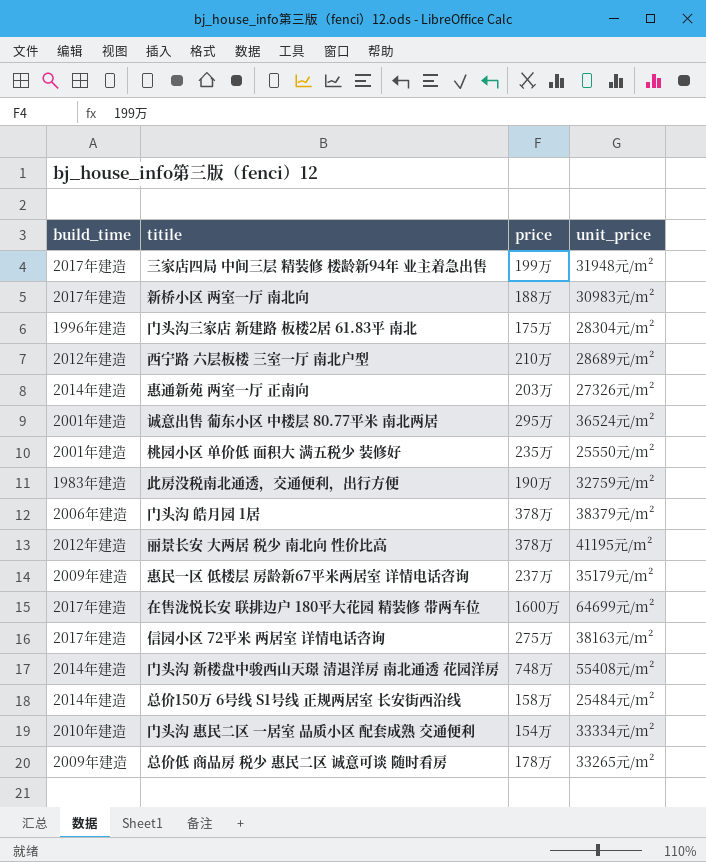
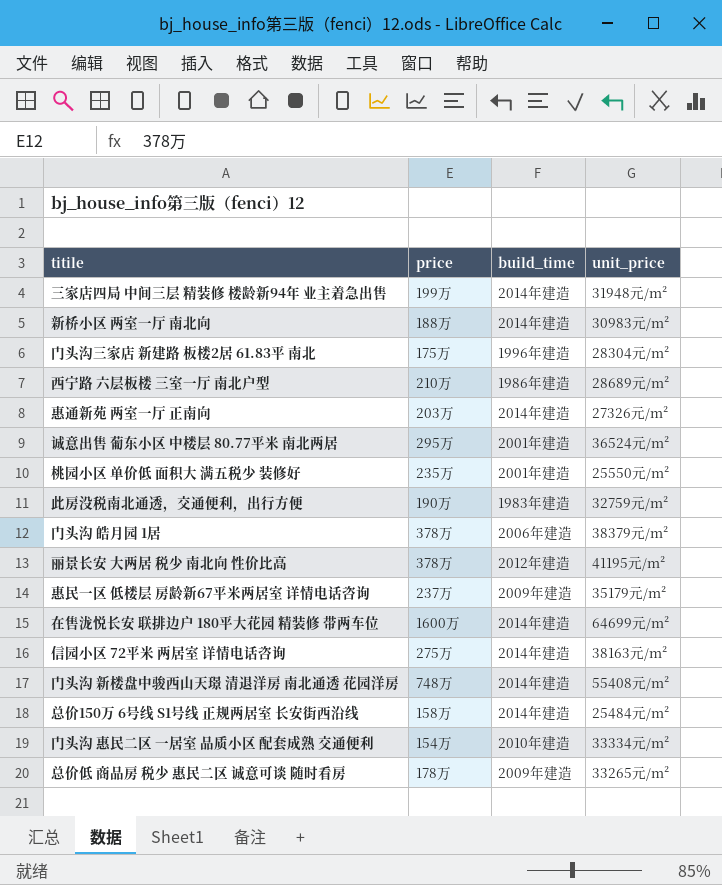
column build_time | position: 1 -> 3
三家店四局 中间三层 精装修 楼龄新94年 业主着急出售 | build_time: 2017年建造 -> 2014年建造
新桥小区 两室一厅 南北向 | build_time: 2017年建造 -> 2014年建造
西宁路 六层板楼 三室一厅 南北户型 | build_time: 2012年建造 -> 1986年建造
在售泷悦长安 联排边户 180平大花园 精装修 带两车位 | build_time: 2017年建造 -> 2014年建造
信园小区 72平米 两居室 详情电话咨询 | build_time: 2017年建造 -> 2014年建造

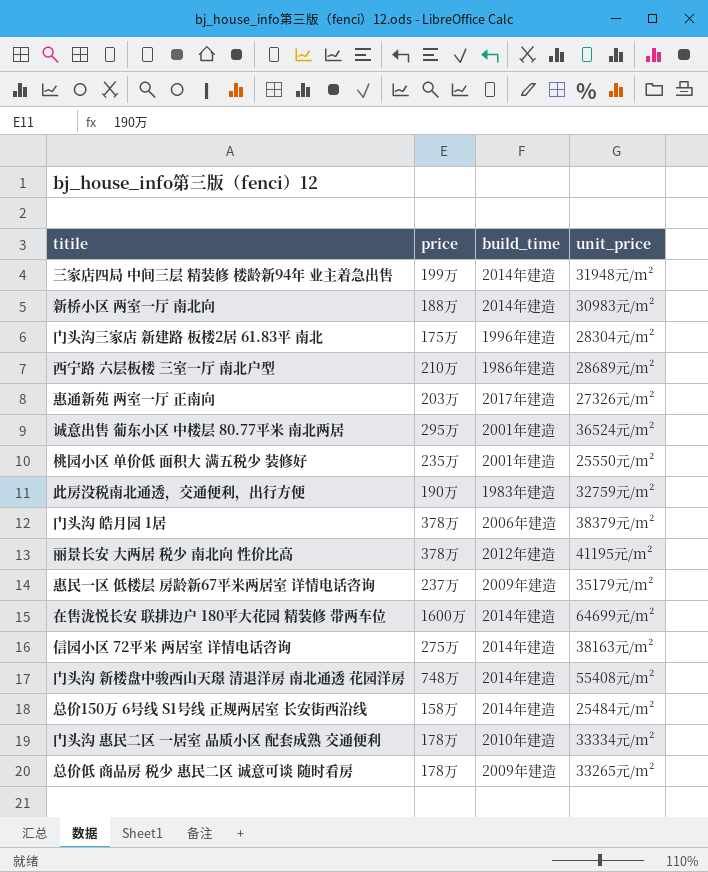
惠通新苑 两室一厅 正南向 | build_time: 2014年建造 -> 2017年建造
门头沟 惠民二区 一居室 品质小区 配套成熟 交通便利 | price: 154万 -> 178万

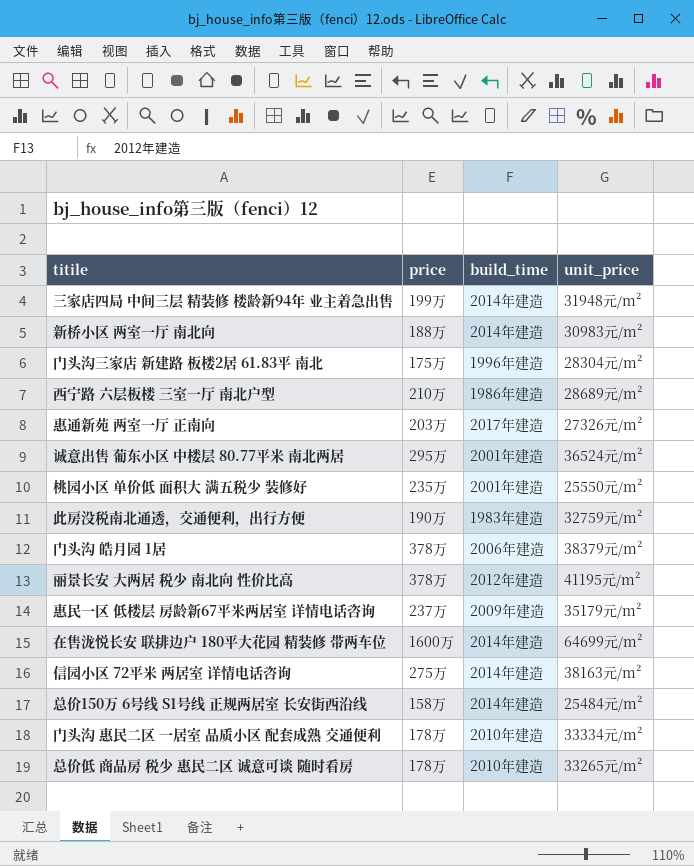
row 门头沟 新楼盘中骏西山天璟 清退洋房 南北通透 花园洋房: 748万 | 2014年建造 | 55408元/m² -> none
总价低 商品房 税少 惠民二区 诚意可谈 随时看房 | build_time: 2009年建造 -> 2010年建造

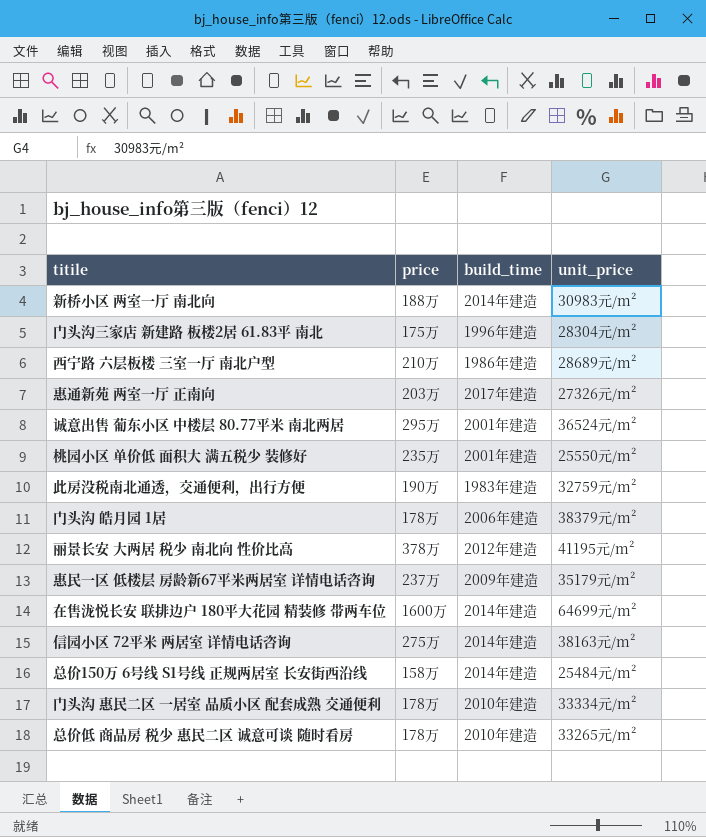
row 三家店四局 中间三层 精装修 楼龄新94年 业主着急出售: 199万 | 2014年建造 | 31948元/m² -> none
门头沟 皓月园 1居 | price: 378万 -> 178万

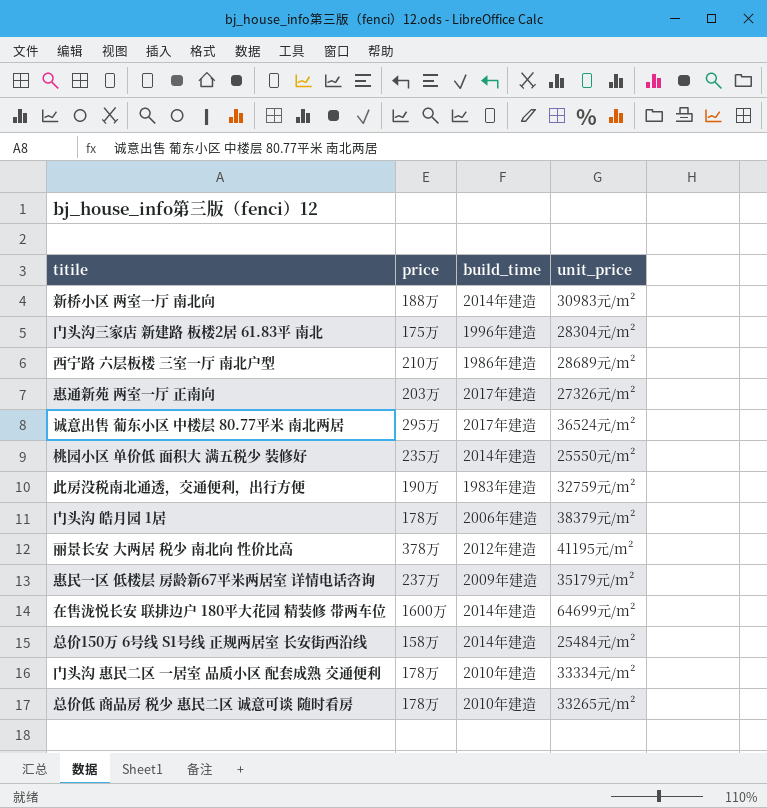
row 信园小区 72平米 两居室 详情电话咨询: 275万 | 2014年建造 | 38163元/m² -> none
诚意出售 葡东小区 中楼层 80.77平米 南北两居 | build_time: 2001年建造 -> 2017年建造
桃园小区 单价低 面积大 满五税少 装修好 | build_time: 2001年建造 -> 2014年建造

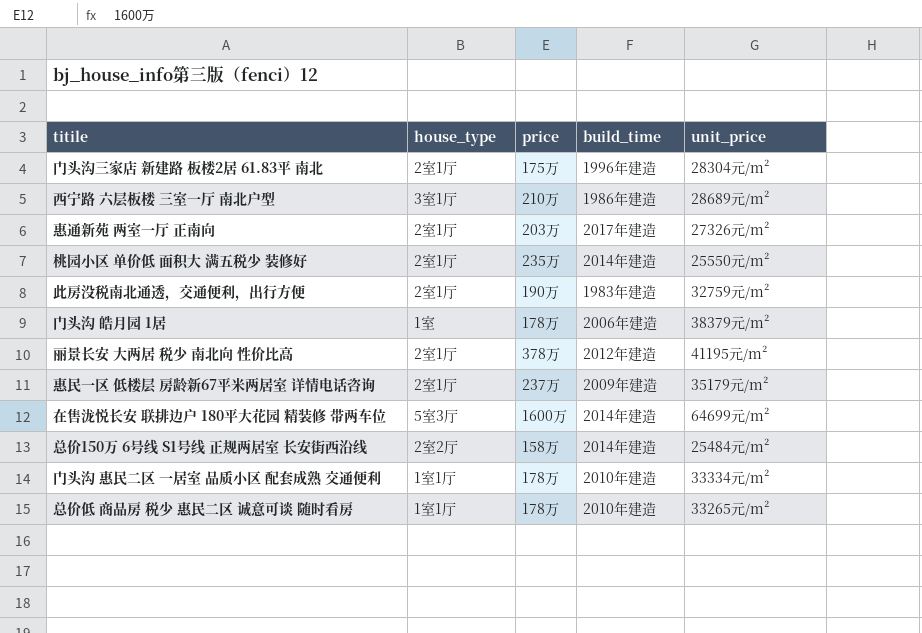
column house_type | position: none -> 2
row 新桥小区 两室一厅 南北向: 188万 | 2014年建造 | 30983元/m² -> none
row 诚意出售 葡东小区 中楼层 80.77平米 南北两居: 295万 | 2017年建造 | 36524元/m² -> none

